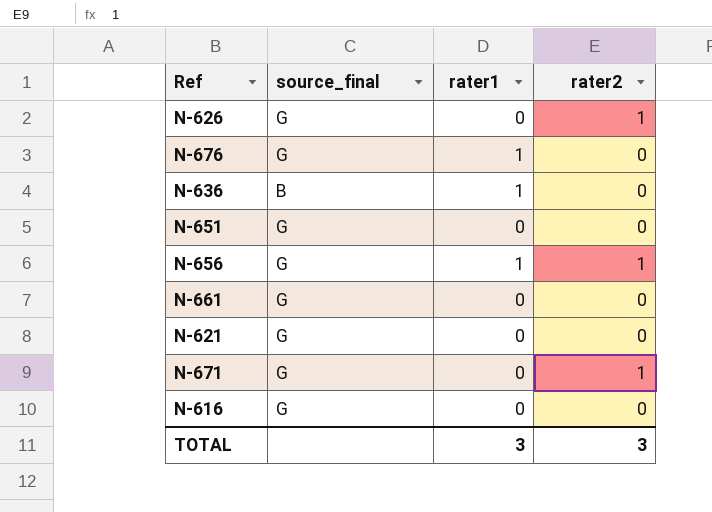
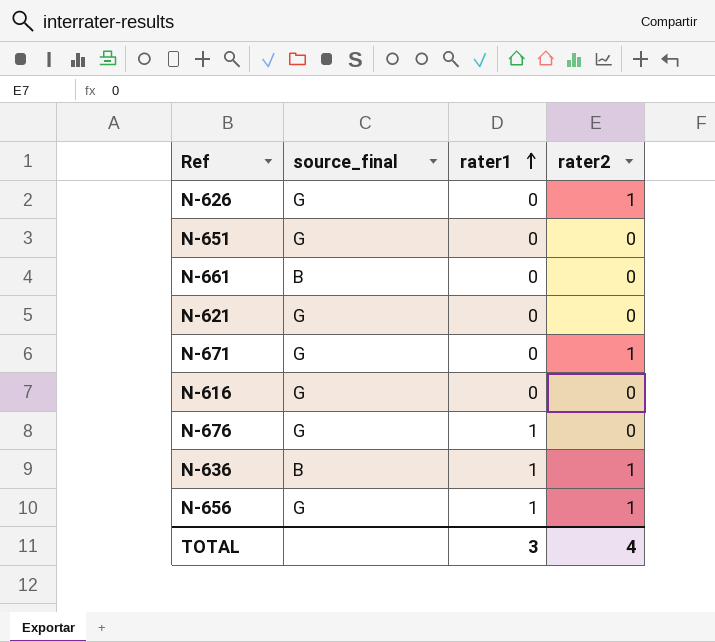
row order: none -> rater1 ascending
N-661 | source_final: G -> B
N-636 | rater2: 0 -> 1
TOTAL | rater2: 3 -> 4

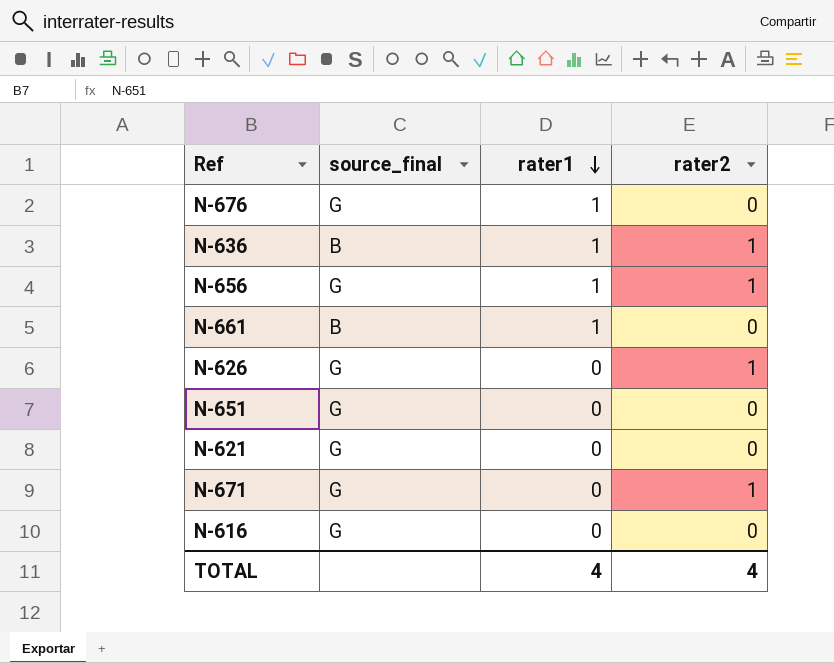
row order: rater1 ascending -> rater1 descending
N-661 | rater1: 0 -> 1
TOTAL | rater1: 3 -> 4

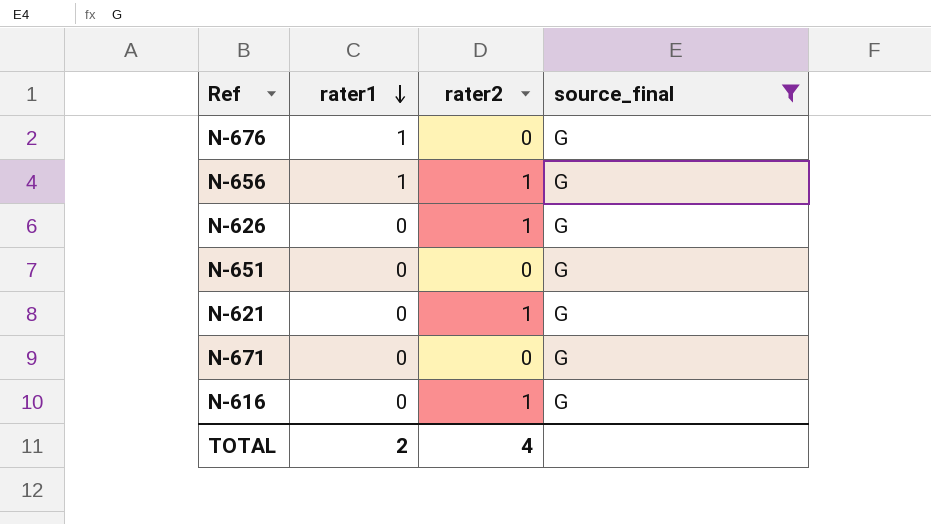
filter: none -> source_final = G
column source_final | position: 2 -> 4
N-621 | rater2: 0 -> 1
N-671 | rater2: 1 -> 0
N-616 | rater2: 0 -> 1
TOTAL | rater1: 4 -> 2

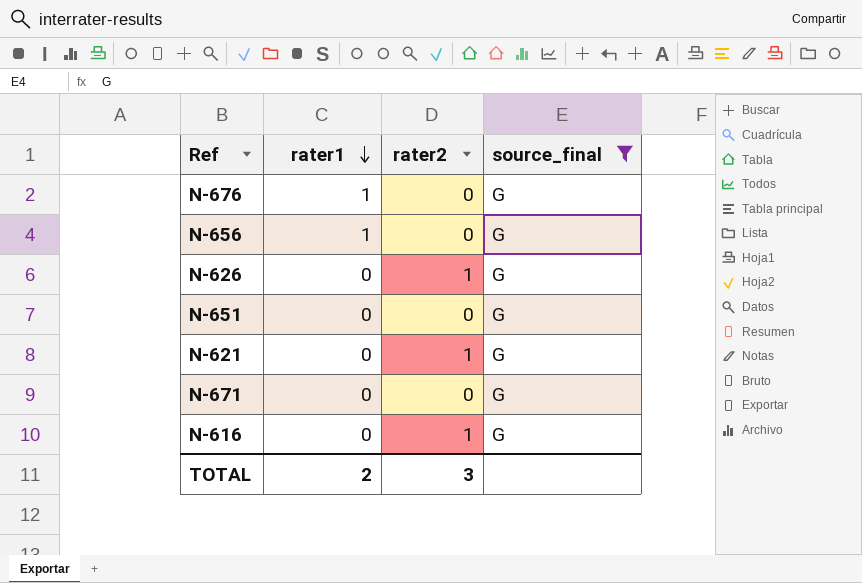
N-656 | rater2: 1 -> 0
TOTAL | rater2: 4 -> 3

